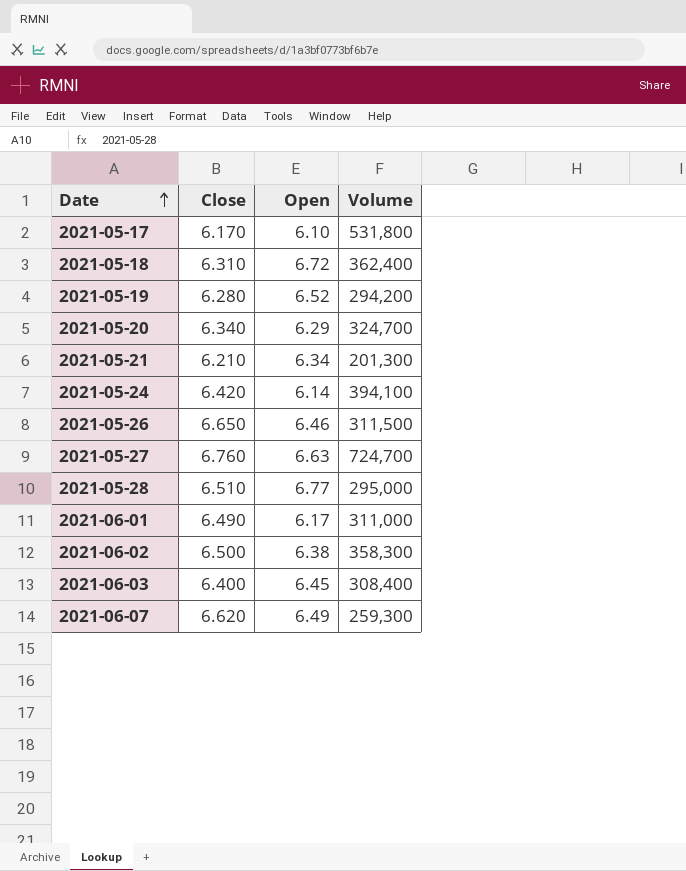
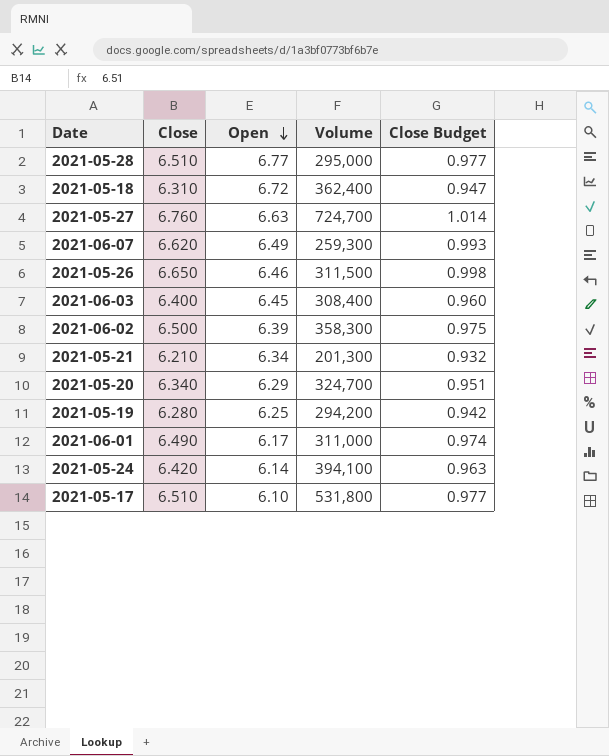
row order: Date ascending -> Open descending
column Close Budget | formula: none -> [Close] * 0.15
2021-06-02 | Open: 6.38 -> 6.39
2021-05-19 | Open: 6.52 -> 6.25
2021-05-17 | Close: 6.170 -> 6.510

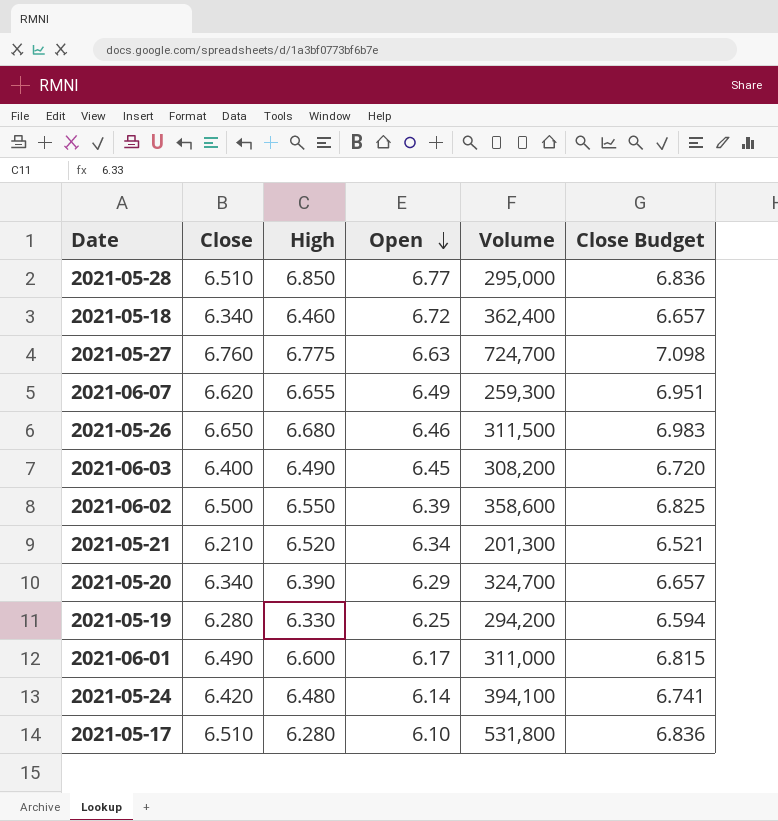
column High | position: none -> 3
column Close Budget | formula: [Close] * 0.15 -> [Close] * 1.05
2021-05-18 | Close: 6.310 -> 6.340
2021-06-03 | Volume: 308,400 -> 308,200
2021-06-02 | Volume: 358,300 -> 358,600

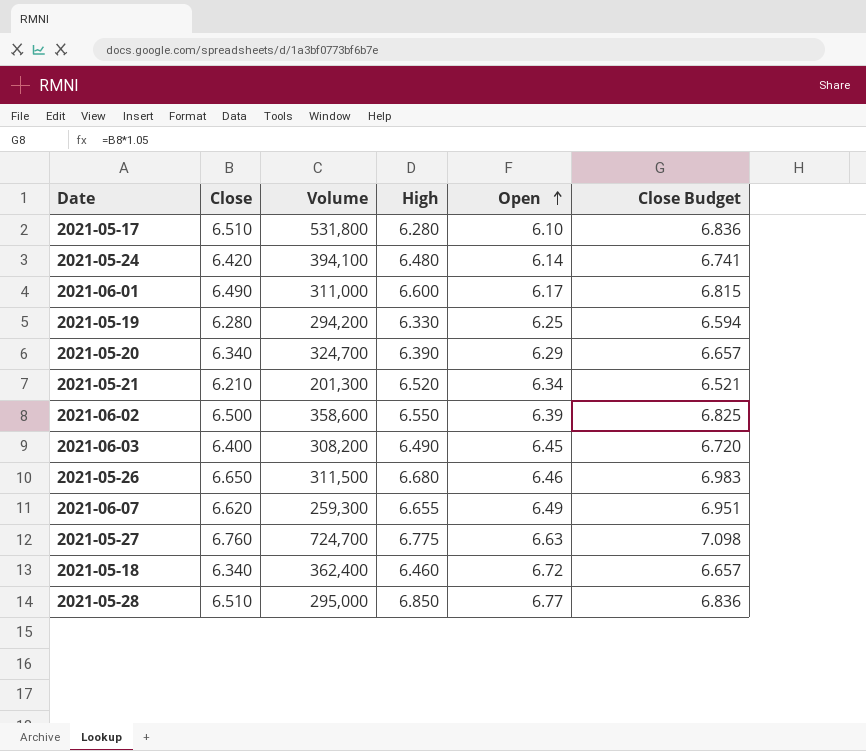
row order: Open descending -> Open ascending
column Volume | position: 5 -> 3

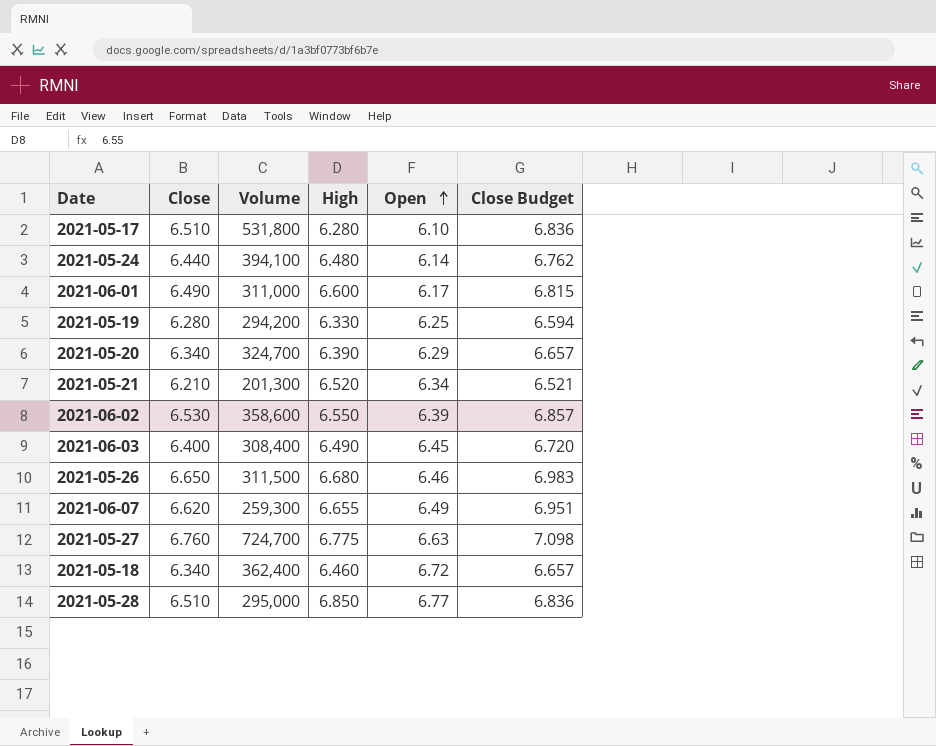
2021-05-24 | Close: 6.420 -> 6.440
2021-05-24 | Close Budget: 6.741 -> 6.762
2021-06-02 | Close: 6.500 -> 6.530
2021-06-02 | Close Budget: 6.825 -> 6.857
2021-06-03 | Volume: 308,200 -> 308,400

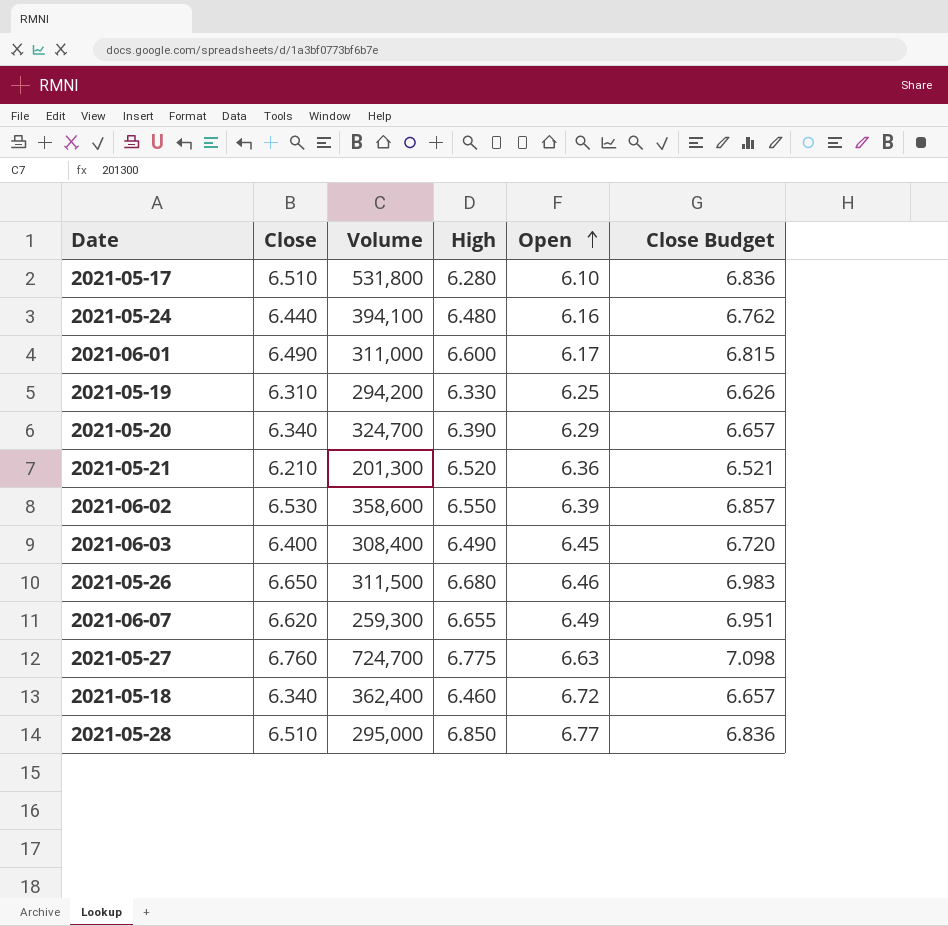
2021-05-24 | Open: 6.14 -> 6.16
2021-05-19 | Close: 6.280 -> 6.310
2021-05-19 | Close Budget: 6.594 -> 6.626
2021-05-21 | Open: 6.34 -> 6.36

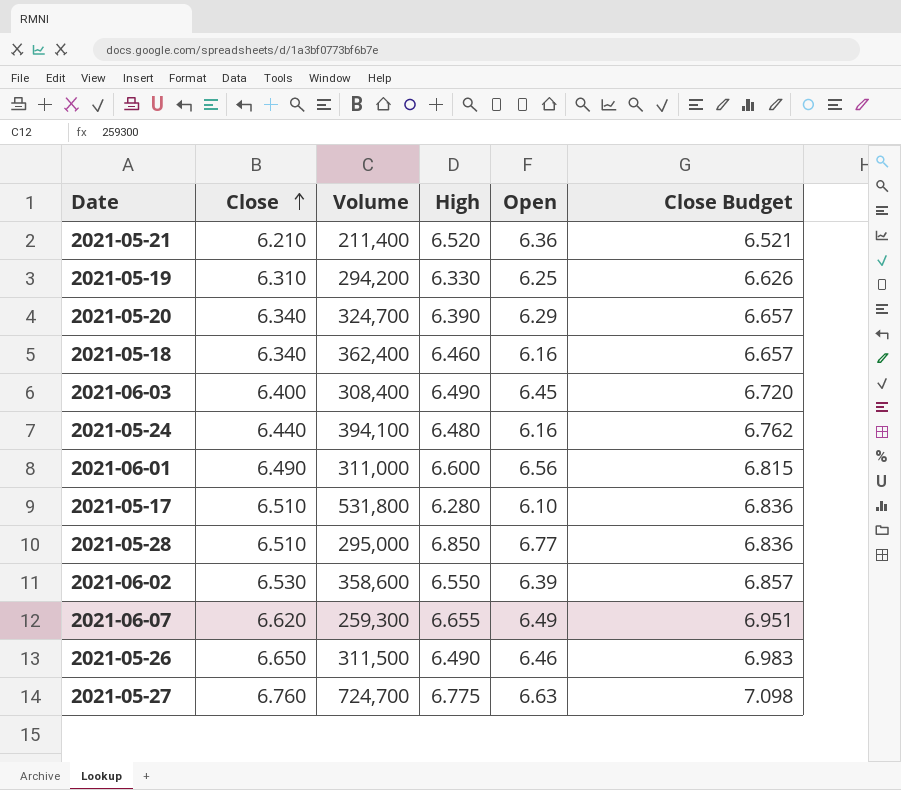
row order: Open ascending -> Close ascending
2021-05-21 | Volume: 201,300 -> 211,400
2021-05-18 | Open: 6.72 -> 6.16
2021-06-01 | Open: 6.17 -> 6.56
2021-05-26 | High: 6.680 -> 6.490

